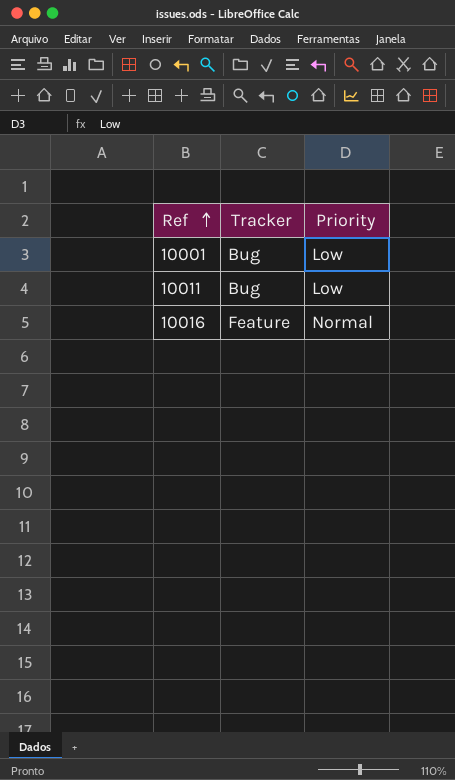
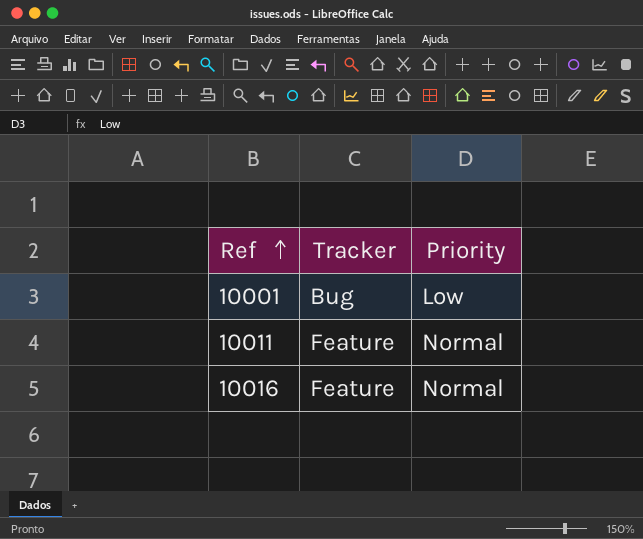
10011 | Tracker: Bug -> Feature
10011 | Priority: Low -> Normal

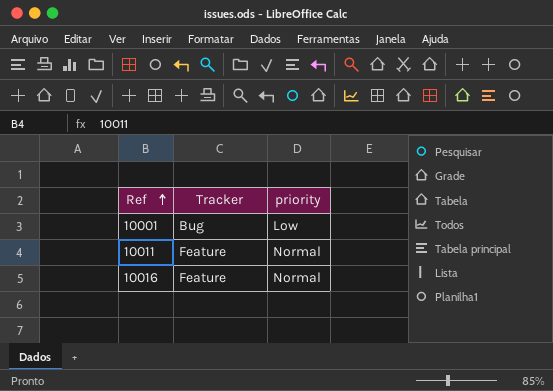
column name: Priority -> priority

